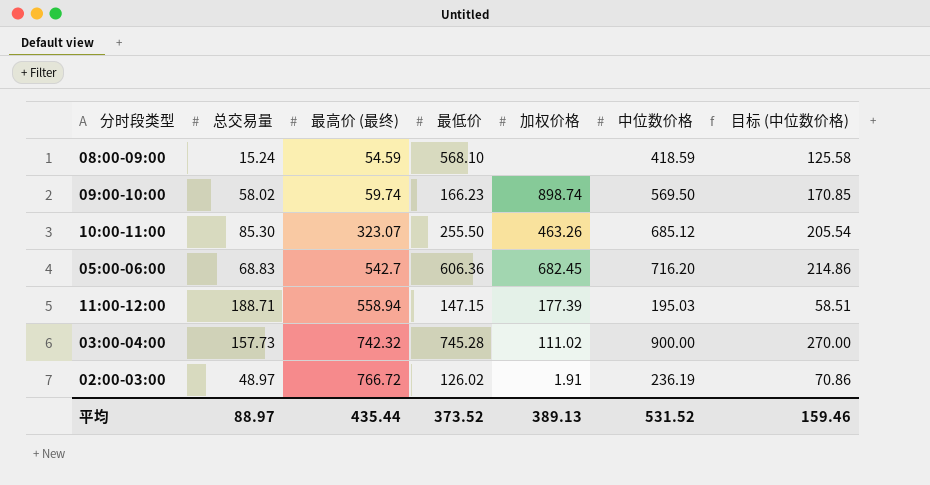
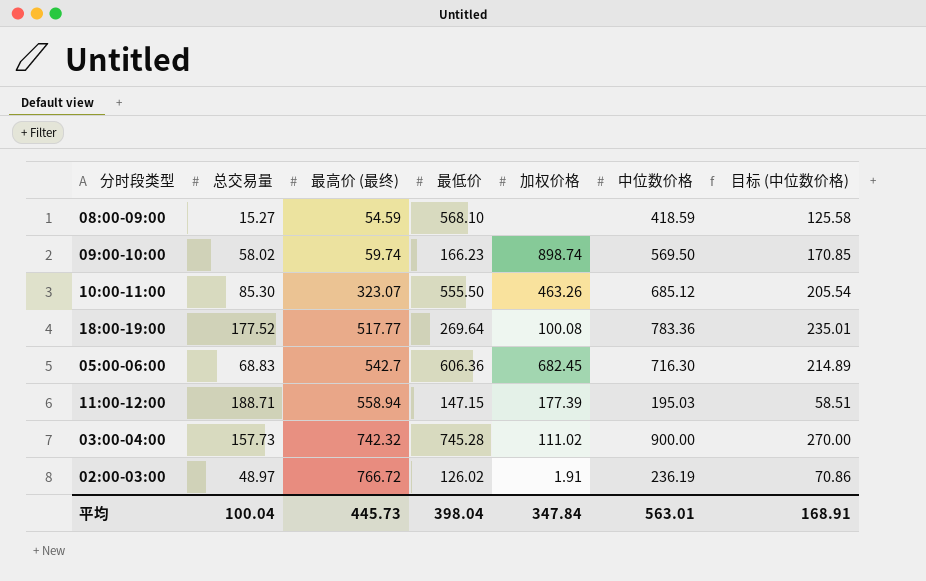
08:00-09:00 | 总交易量: 15.24 -> 15.27
10:00-11:00 | 最低价: 255.50 -> 555.50
row 18:00-19:00: none -> 177.52 | 517.77 | 269.64 | 100.08 | 783.36 | 235.01
05:00-06:00 | 中位数价格: 716.20 -> 716.30
05:00-06:00 | 目标 (中位数价格): 214.86 -> 214.89
平均 | 总交易量: 88.97 -> 100.04
平均 | 最高价 (最终): 435.44 -> 445.73
平均 | 最低价: 373.52 -> 398.04
平均 | 加权价格: 389.13 -> 347.84
平均 | 中位数价格: 531.52 -> 563.01
平均 | 目标 (中位数价格): 159.46 -> 168.91

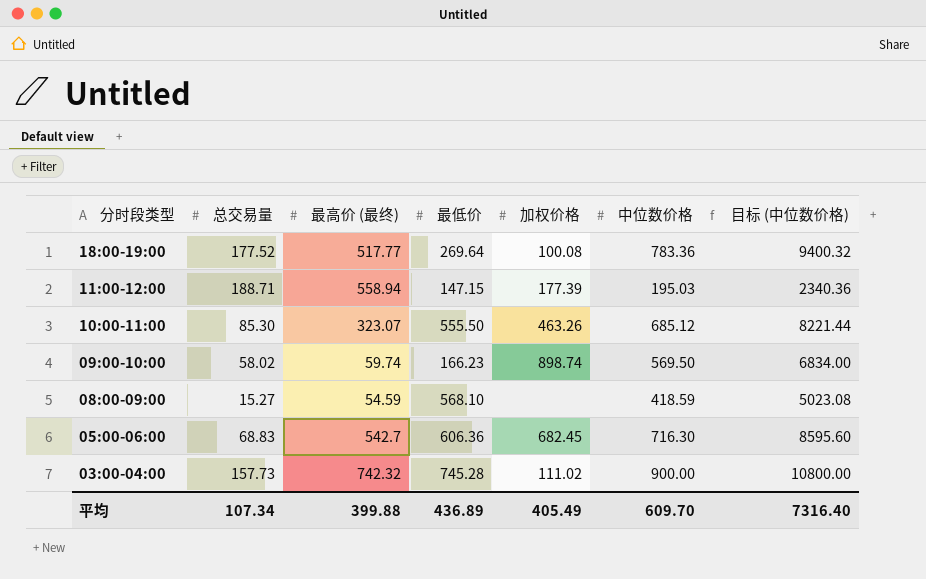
row order: 最高价 (最终) ascending -> 分时段类型 descending
column 目标 (中位数价格) | formula: [中位数价格] * 0.3 -> [中位数价格] * 12
row 02:00-03:00: 48.97 | 766.72 | 126.02 | 1.91 | 236.19 | 70.86 -> none
平均 | 总交易量: 100.04 -> 107.34
平均 | 最高价 (最终): 445.73 -> 399.88
平均 | 最低价: 398.04 -> 436.89
平均 | 加权价格: 347.84 -> 405.49
平均 | 中位数价格: 563.01 -> 609.70
平均 | 目标 (中位数价格): 168.91 -> 7316.40

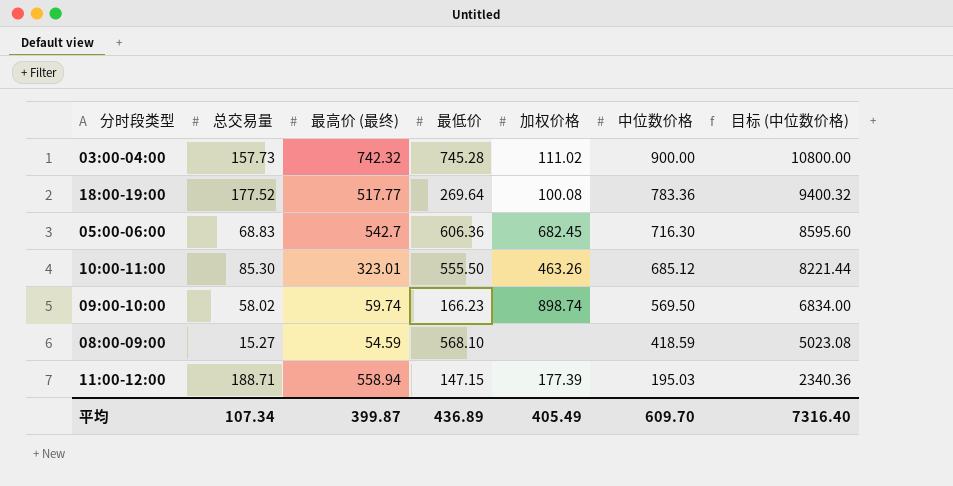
row order: 分时段类型 descending -> 中位数价格 descending
10:00-11:00 | 最高价 (最终): 323.07 -> 323.01
平均 | 最高价 (最终): 399.88 -> 399.87

